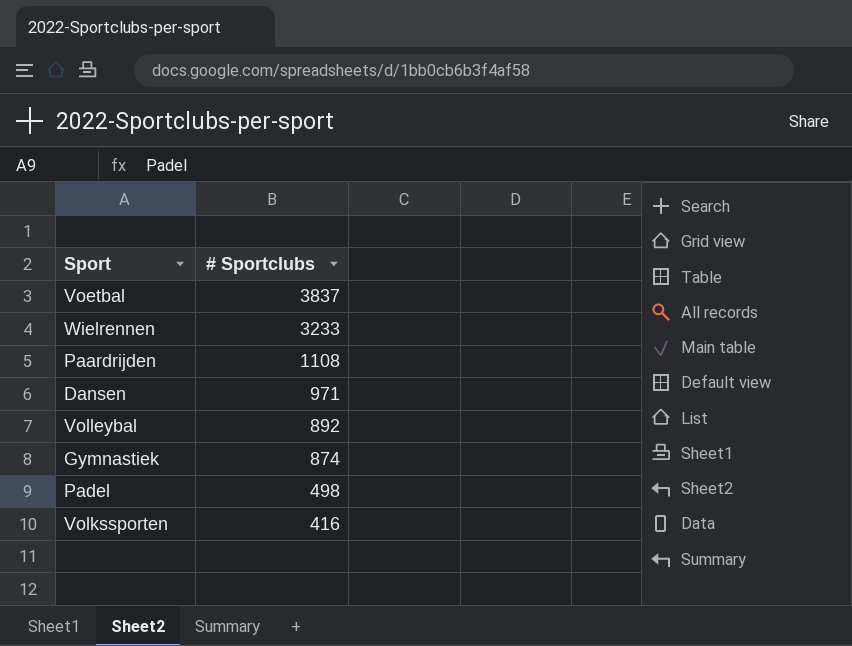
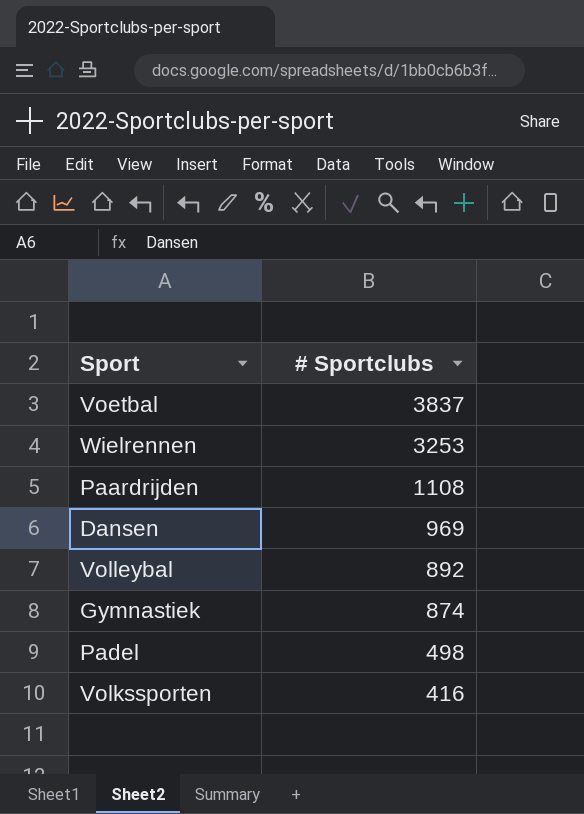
Wielrennen | # Sportclubs: 3233 -> 3253
Dansen | # Sportclubs: 971 -> 969

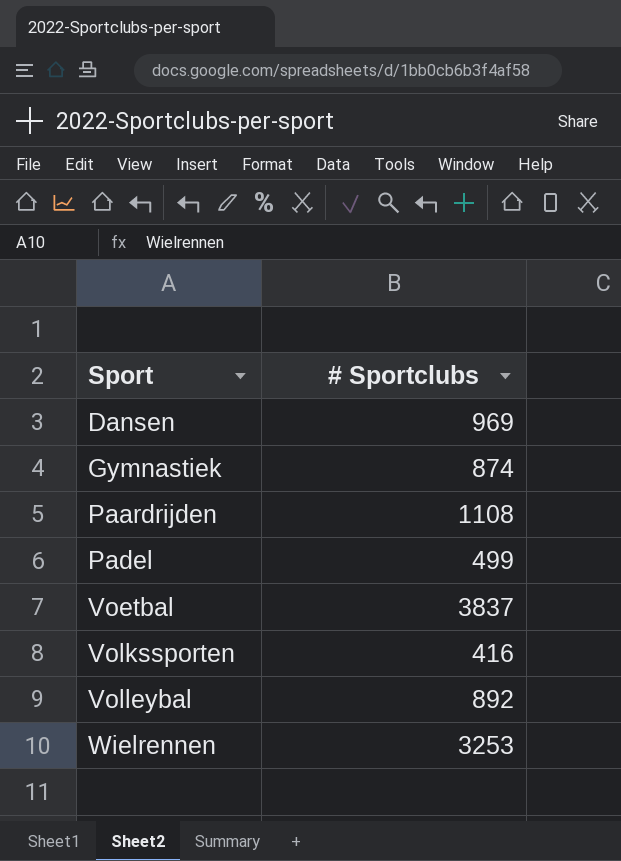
row order: # Sportclubs descending -> Sport ascending
Padel | # Sportclubs: 498 -> 499

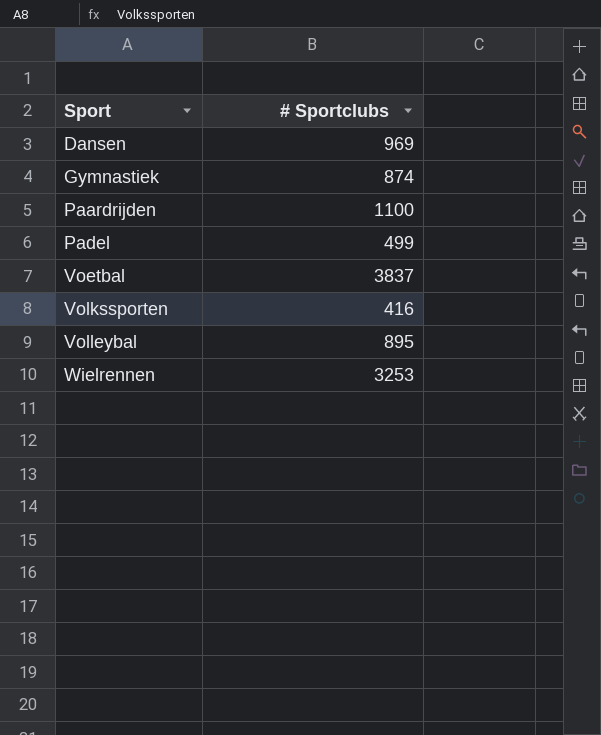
Paardrijden | # Sportclubs: 1108 -> 1100
Volleybal | # Sportclubs: 892 -> 895

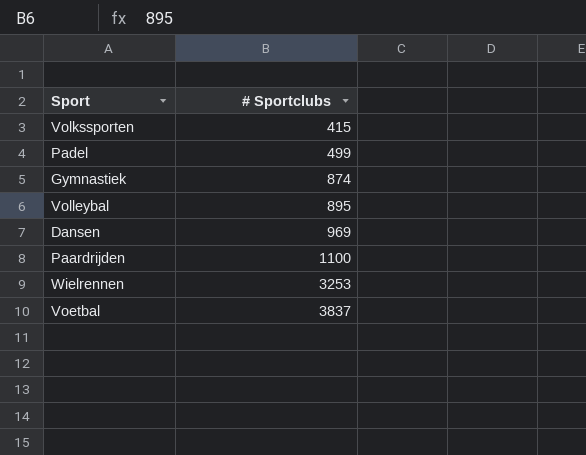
row order: Sport ascending -> # Sportclubs ascending
Volkssporten | # Sportclubs: 416 -> 415

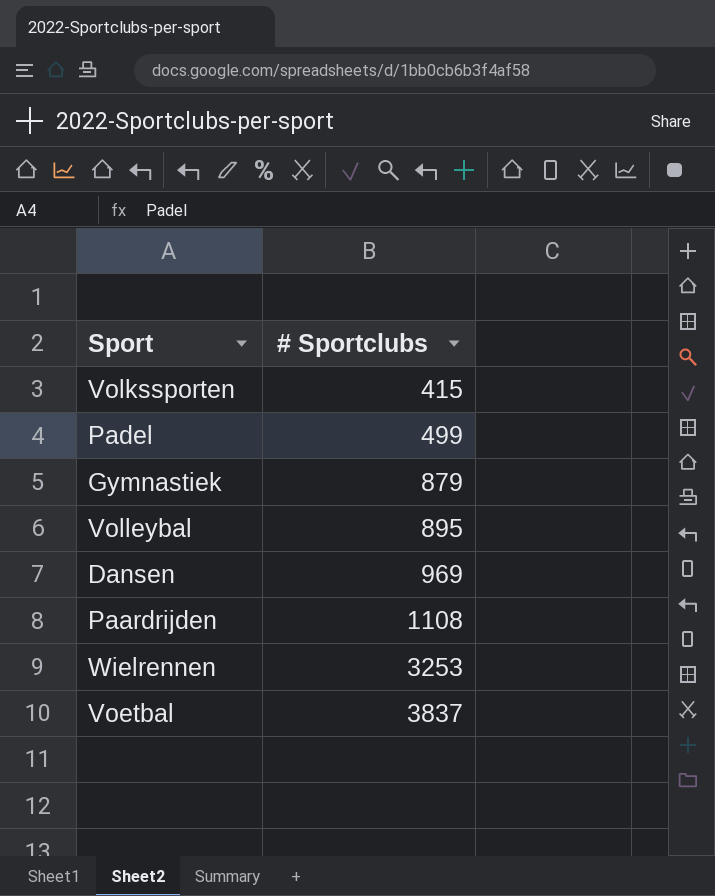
Gymnastiek | # Sportclubs: 874 -> 879
Paardrijden | # Sportclubs: 1100 -> 1108

